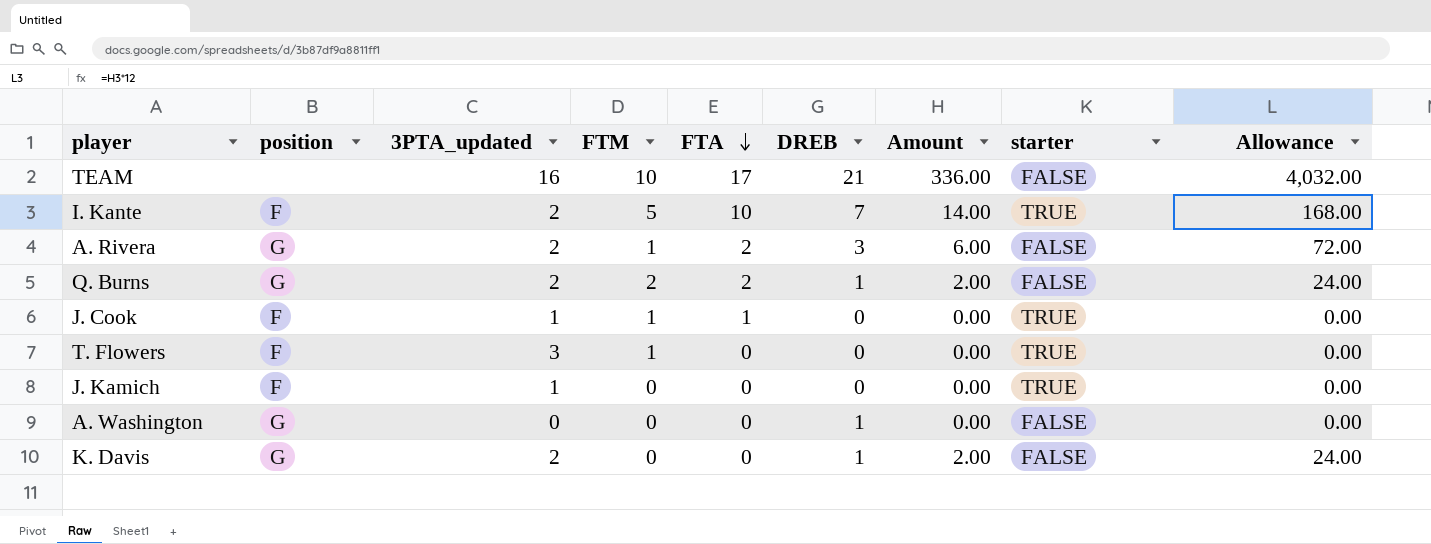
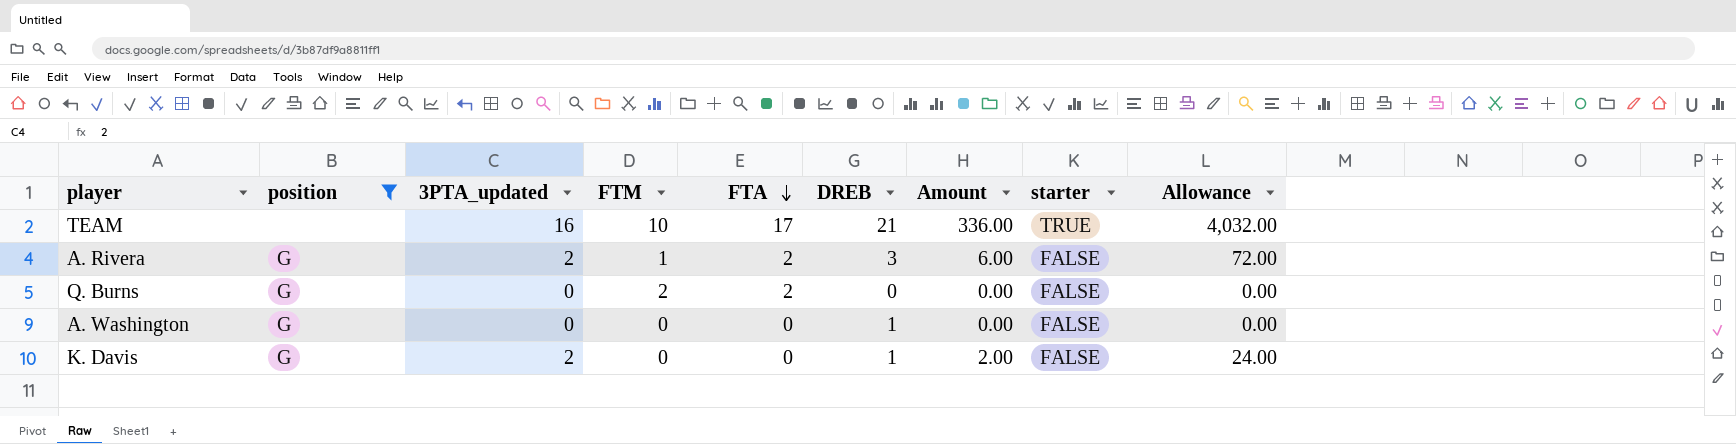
filter: none -> position != F
TEAM | starter: FALSE -> TRUE
Q. Burns | 3PTA_updated: 2 -> 0
Q. Burns | DREB: 1 -> 0
Q. Burns | Amount: 2.00 -> 0.00
Q. Burns | Allowance: 24.00 -> 0.00

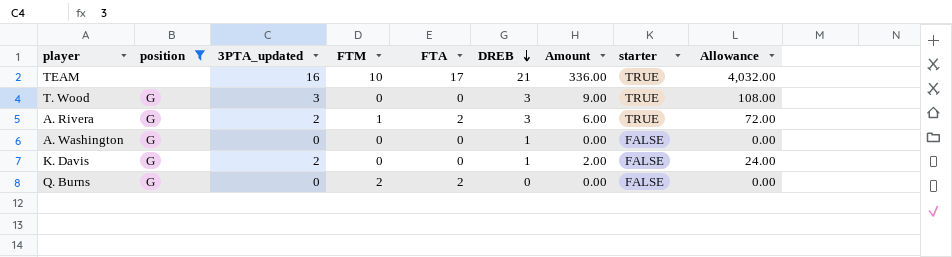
row order: FTA descending -> DREB descending
row T. Wood: none -> G | 3 | 0 | 0 | 3 | 9.00 | TRUE | 108.00
A. Rivera | starter: FALSE -> TRUE

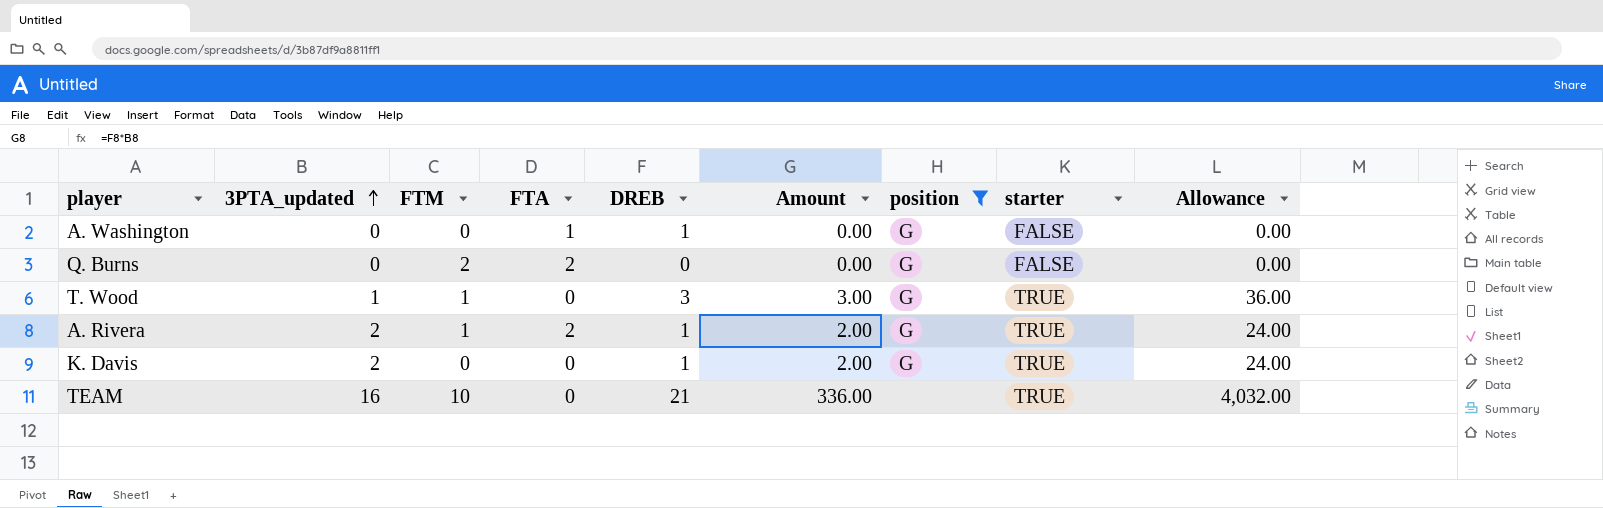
row order: DREB descending -> 3PTA_updated ascending
column position | position: 2 -> 7
A. Washington | FTA: 0 -> 1
T. Wood | 3PTA_updated: 3 -> 1
T. Wood | FTM: 0 -> 1
T. Wood | Amount: 9.00 -> 3.00
T. Wood | Allowance: 108.00 -> 36.00
A. Rivera | DREB: 3 -> 1
A. Rivera | Amount: 6.00 -> 2.00
A. Rivera | Allowance: 72.00 -> 24.00
K. Davis | starter: FALSE -> TRUE
TEAM | FTA: 17 -> 0

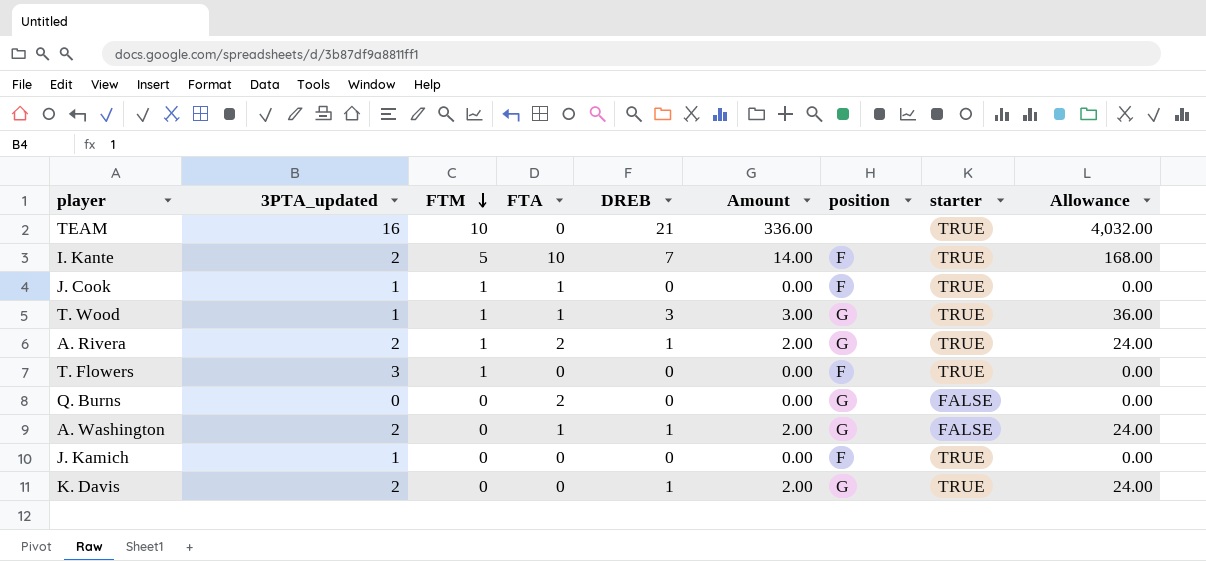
filter: position != F -> none
row order: 3PTA_updated ascending -> FTM descending
T. Wood | FTA: 0 -> 1
Q. Burns | FTM: 2 -> 0
A. Washington | 3PTA_updated: 0 -> 2
A. Washington | Amount: 0.00 -> 2.00
A. Washington | Allowance: 0.00 -> 24.00

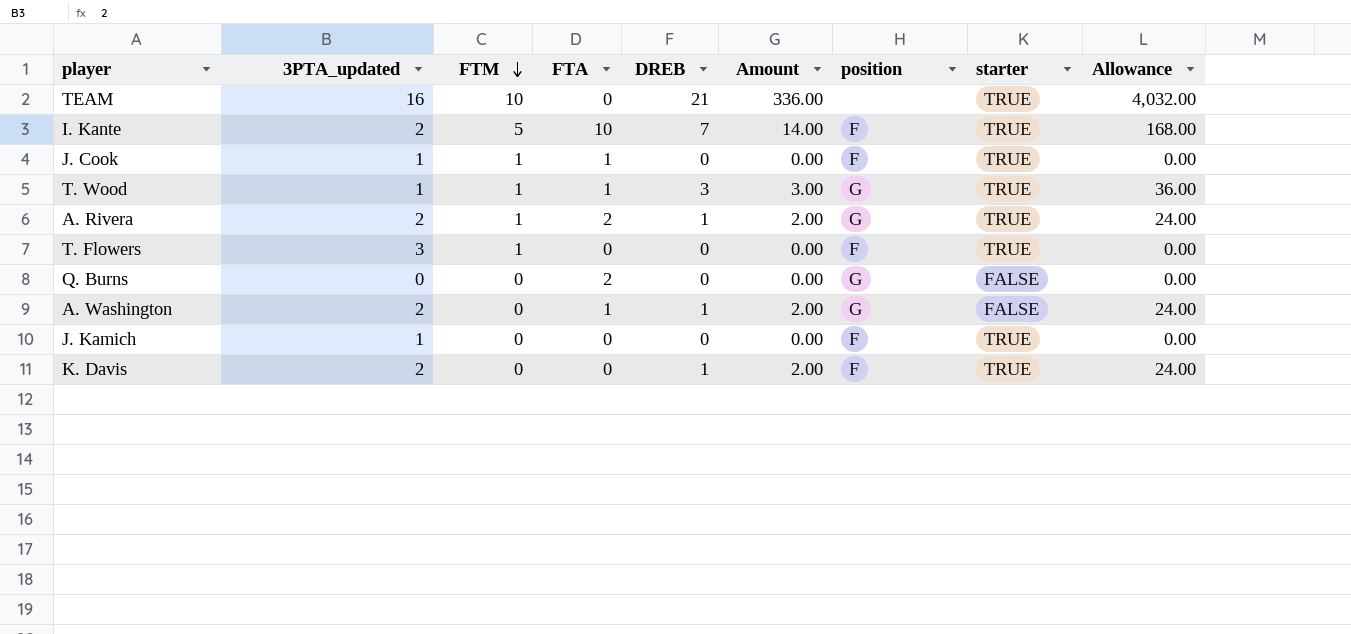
K. Davis | position: G -> F

